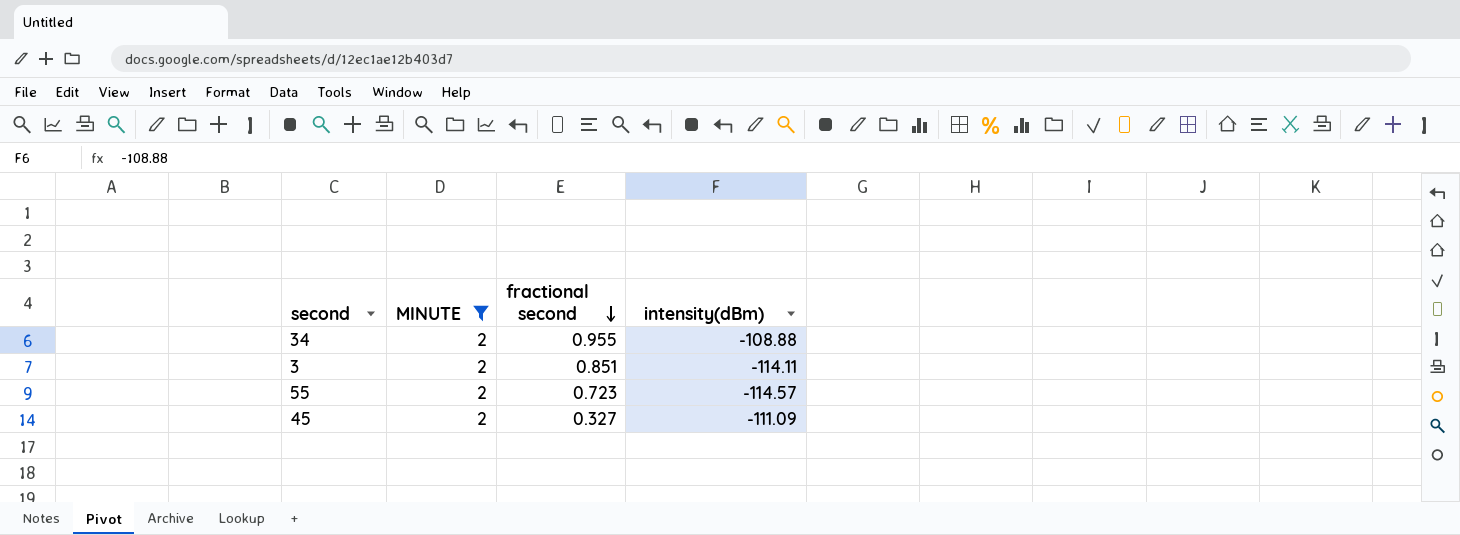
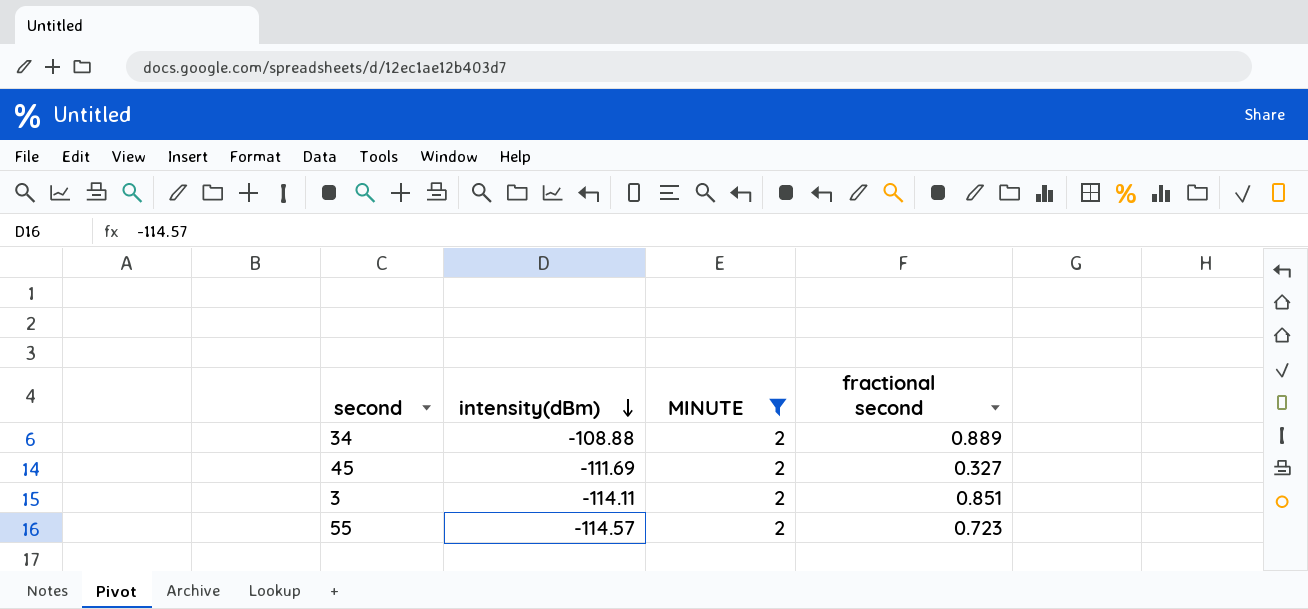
row order: fractional second descending -> intensity(dBm) descending
column intensity(dBm) | position: 4 -> 2
34 | fractional second: 0.955 -> 0.889
45 | intensity(dBm): -111.09 -> -111.69

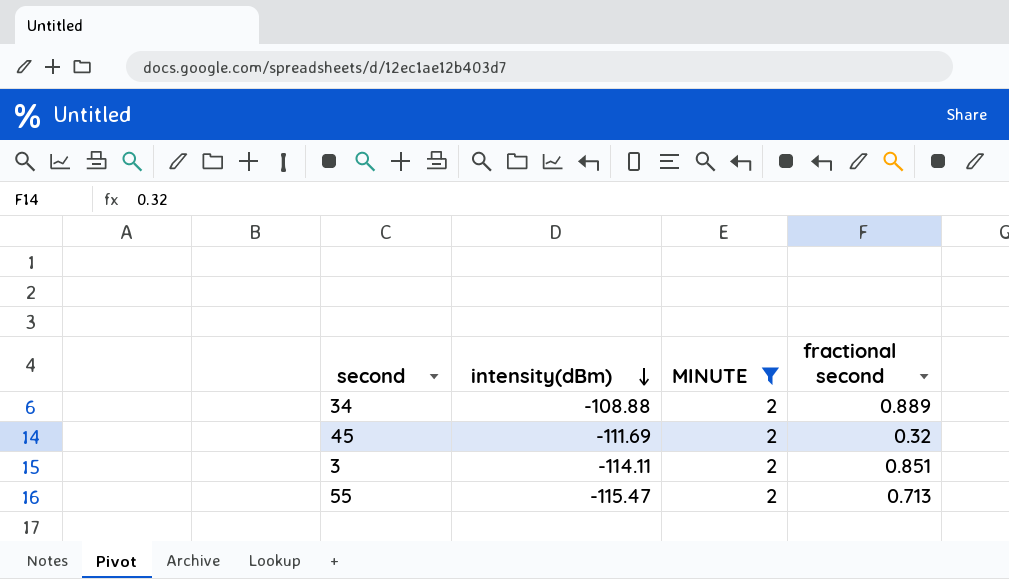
45 | fractional second: 0.327 -> 0.32
55 | intensity(dBm): -114.57 -> -115.47
55 | fractional second: 0.723 -> 0.713

